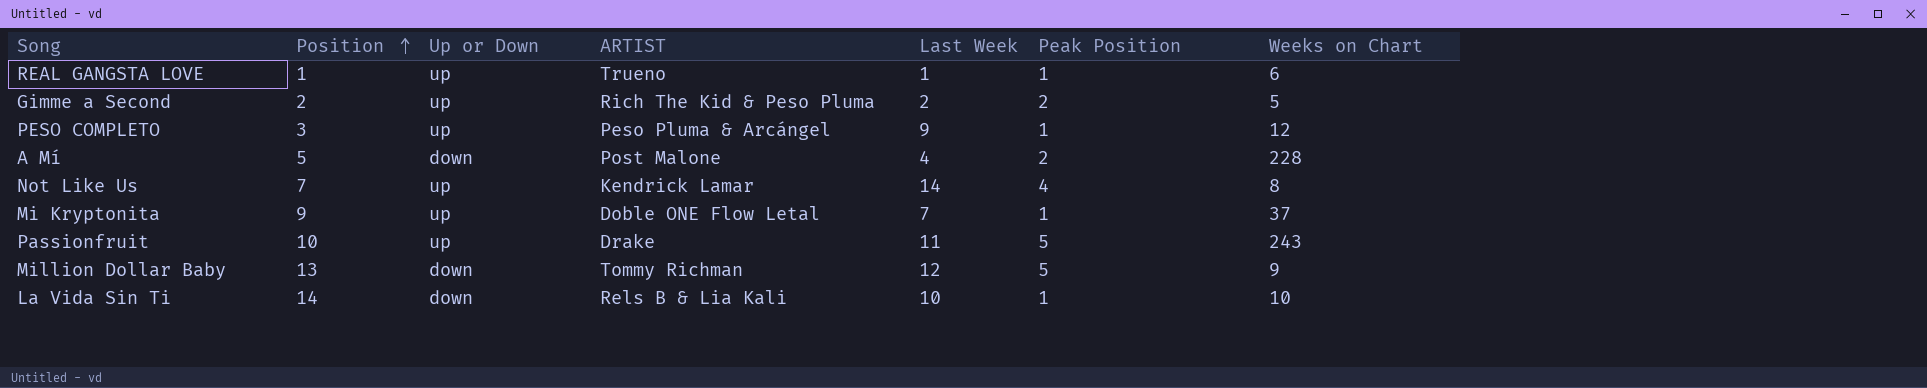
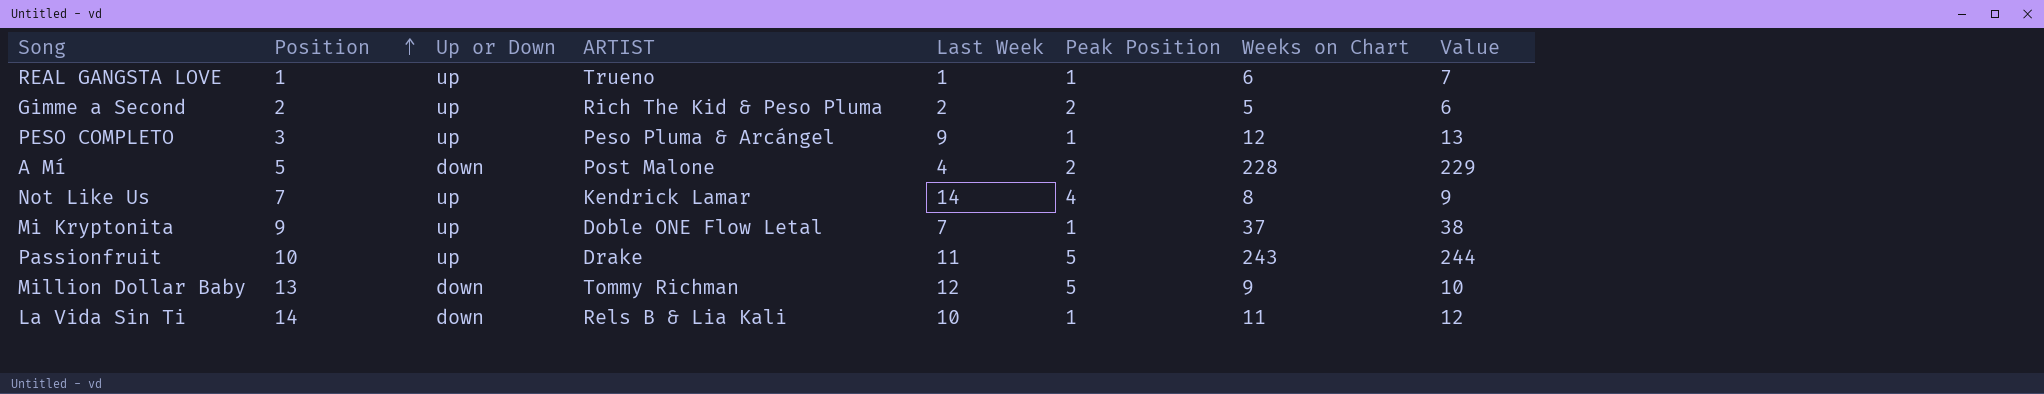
column Value | formula: none -> [Weeks on Chart] + 1
La Vida Sin Ti | Weeks on Chart: 10 -> 11

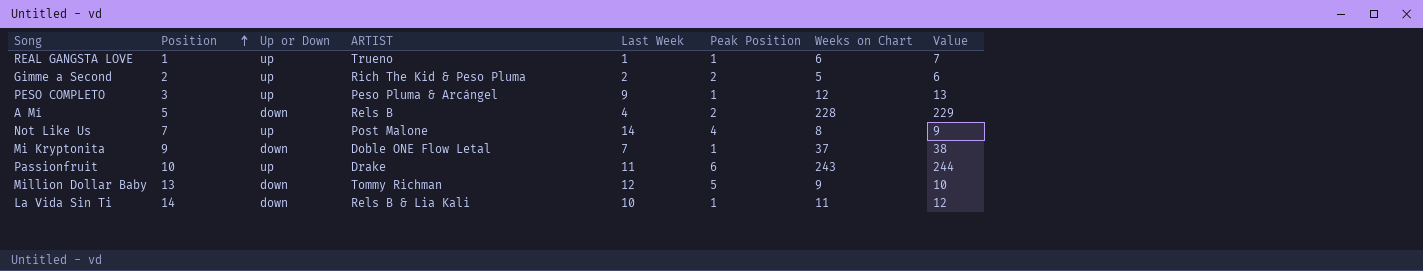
A Mí | ARTIST: Post Malone -> Rels B
Not Like Us | ARTIST: Kendrick Lamar -> Post Malone
Mi Kryptonita | Up or Down: up -> down
Passionfruit | Peak Position: 5 -> 6

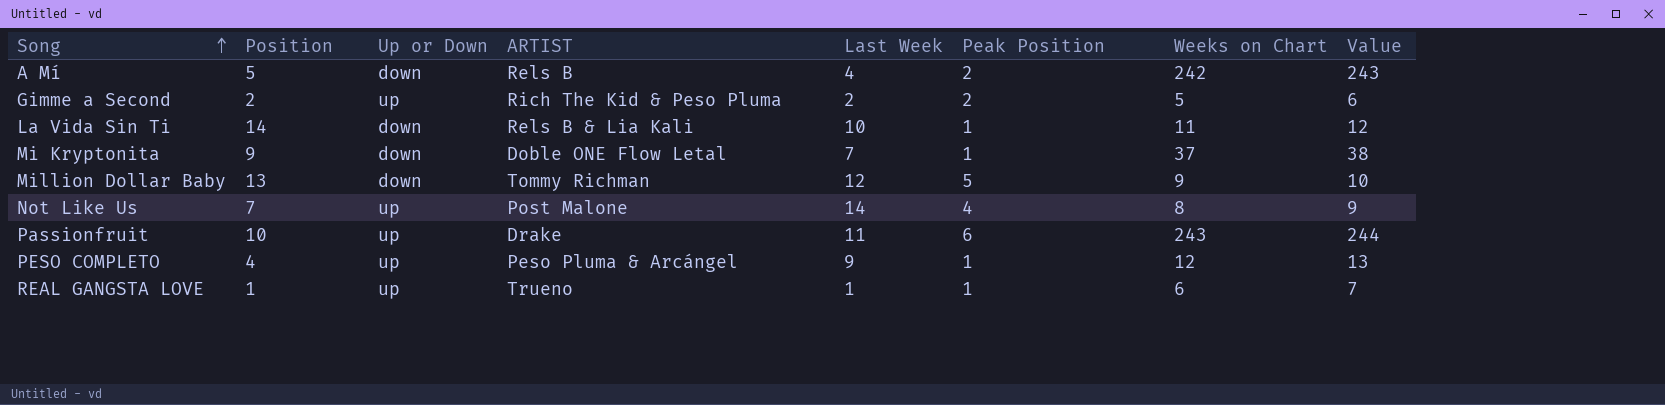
row order: Position ascending -> Song ascending
A Mí | Weeks on Chart: 228 -> 242
A Mí | Value: 229 -> 243
PESO COMPLETO | Position: 3 -> 4

